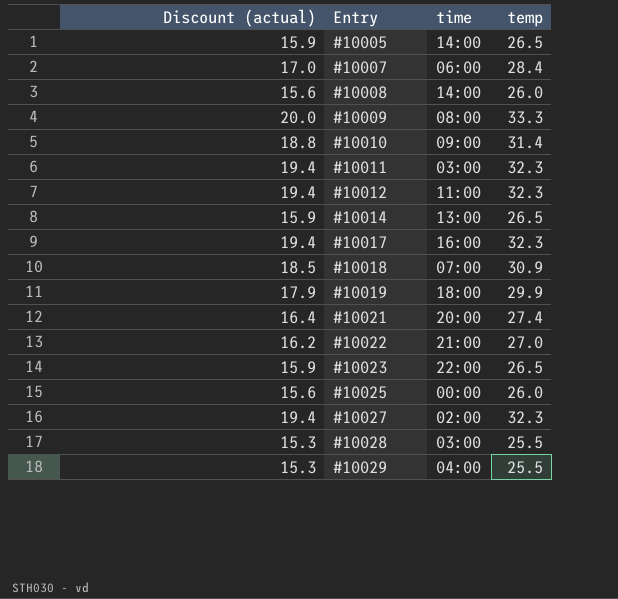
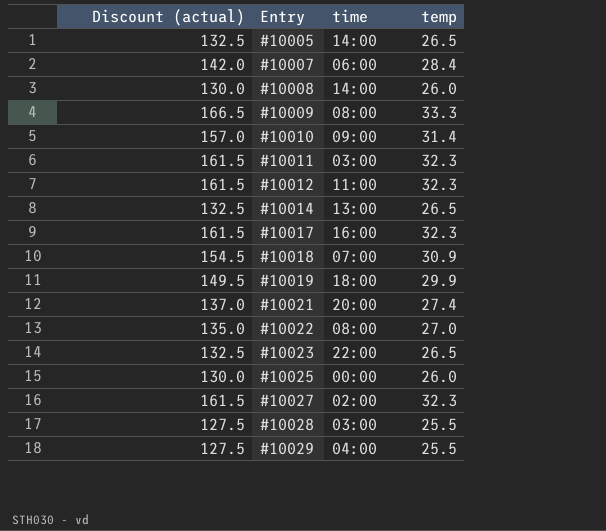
column Discount (actual) | formula: [temp] * 0.6 -> [temp] * 5
#10022 | time: 21:00 -> 08:00

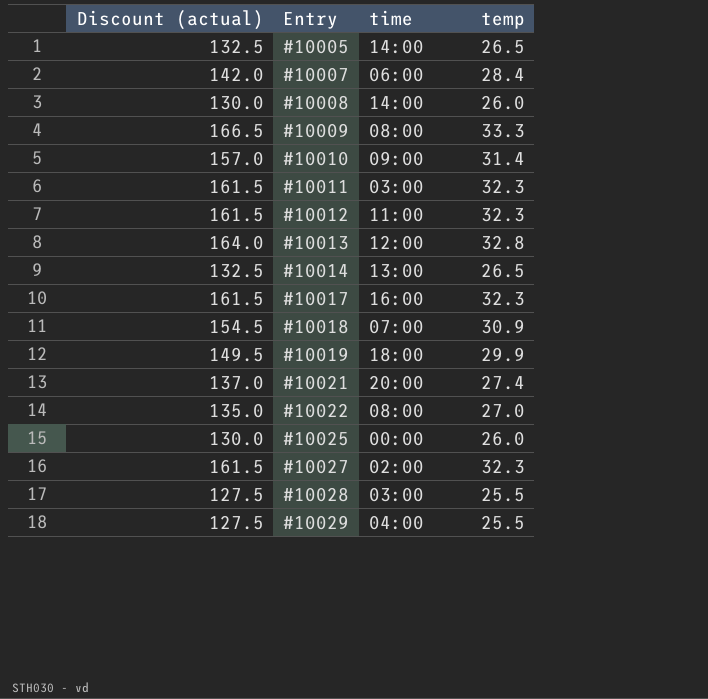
row #10023: 132.5 | 22:00 | 26.5 -> none
row #10013: none -> 164.0 | 12:00 | 32.8

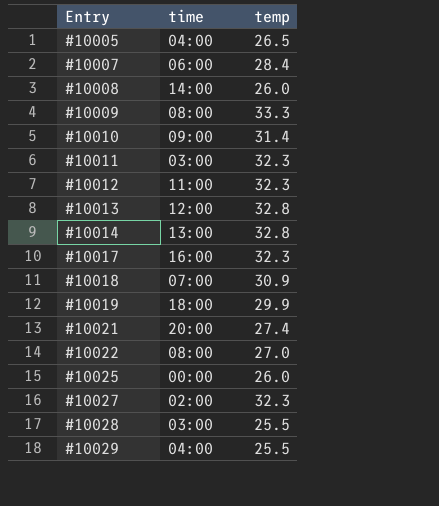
column Discount (actual) | formula: [temp] * 5 -> none
#10005 | time: 14:00 -> 04:00
#10014 | temp: 26.5 -> 32.8

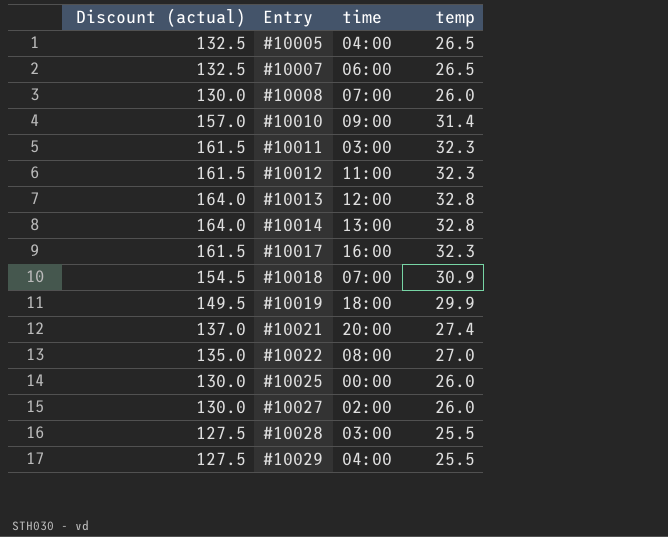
column Discount (actual) | formula: none -> [temp] * 5
row #10009: 08:00 | 33.3 -> none
#10007 | temp: 28.4 -> 26.5
#10008 | time: 14:00 -> 07:00
#10027 | temp: 32.3 -> 26.0

